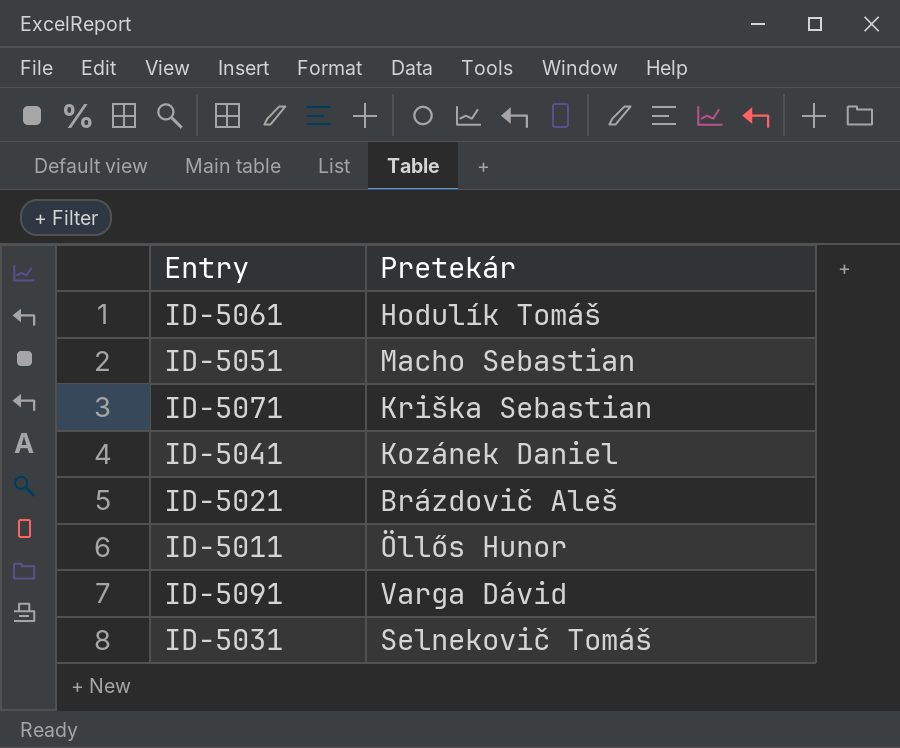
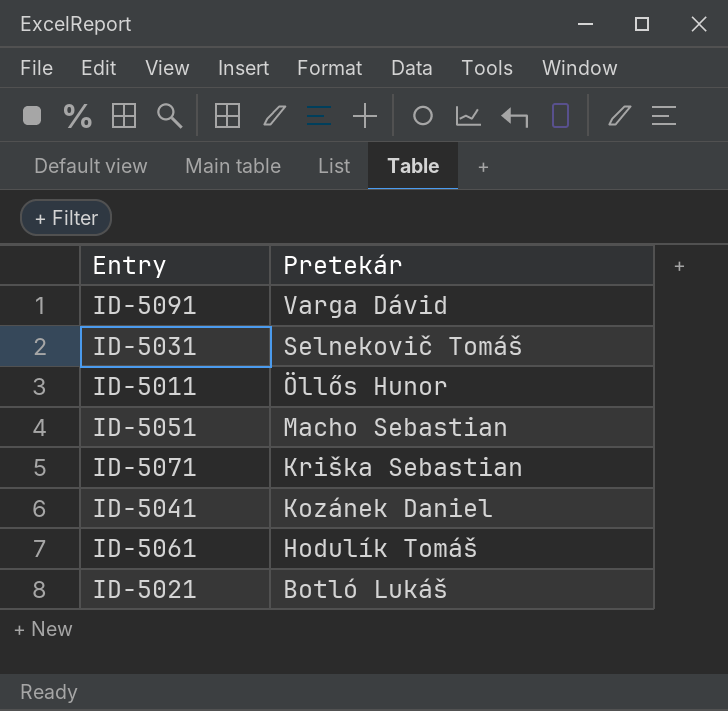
row order: none -> Pretekár descending
ID-5021 | Pretekár: Brázdovič Aleš -> Botló Lukáš

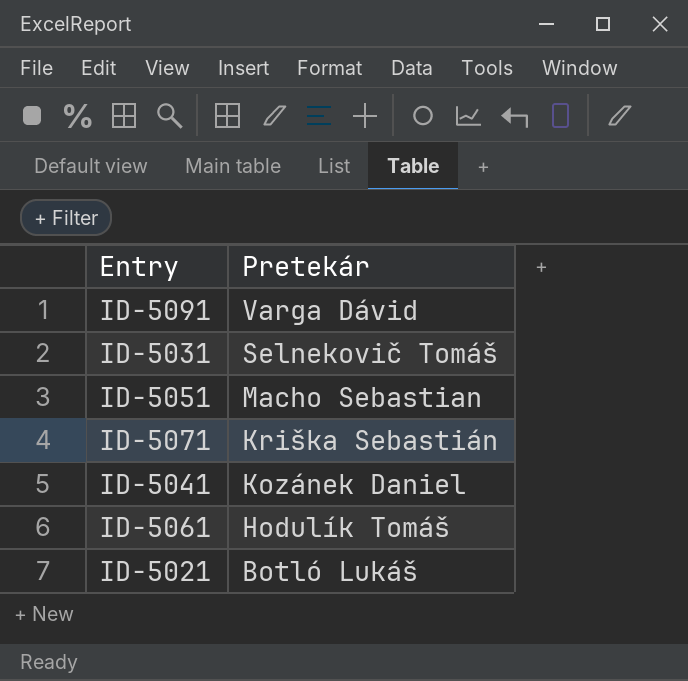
row ID-5011: Öllős Hunor -> none
ID-5071 | Pretekár: Kriška Sebastian -> Kriška Sebastián

